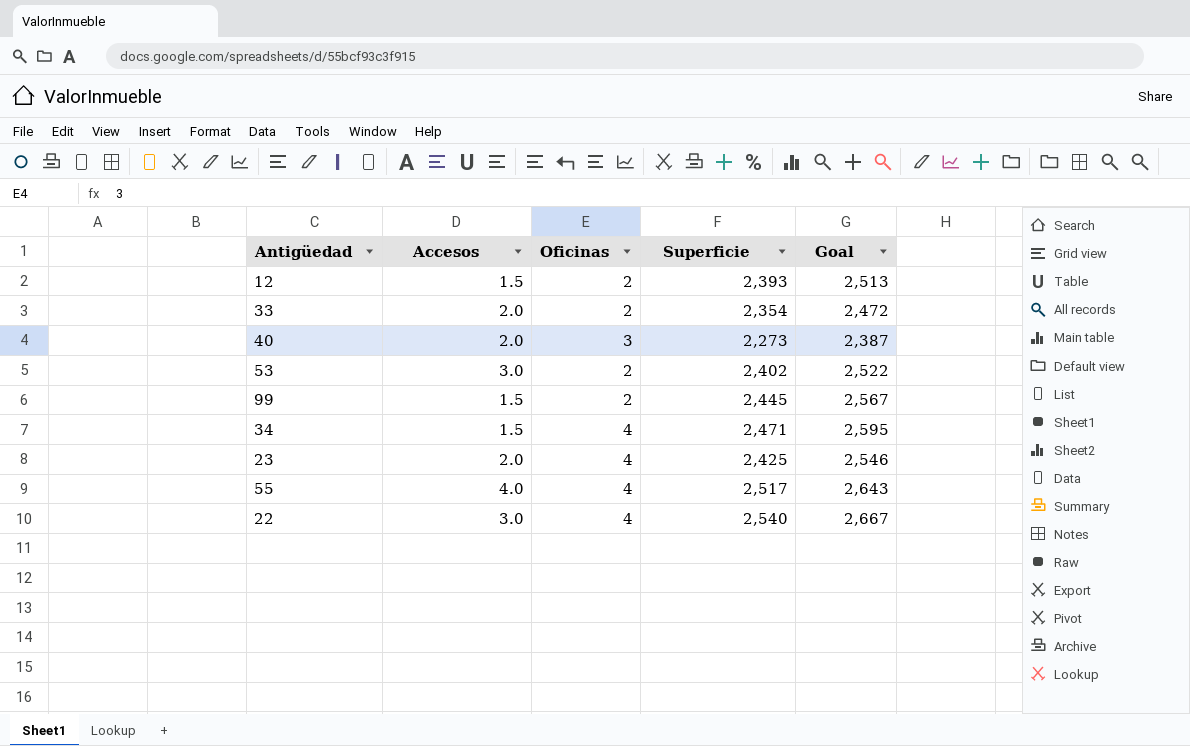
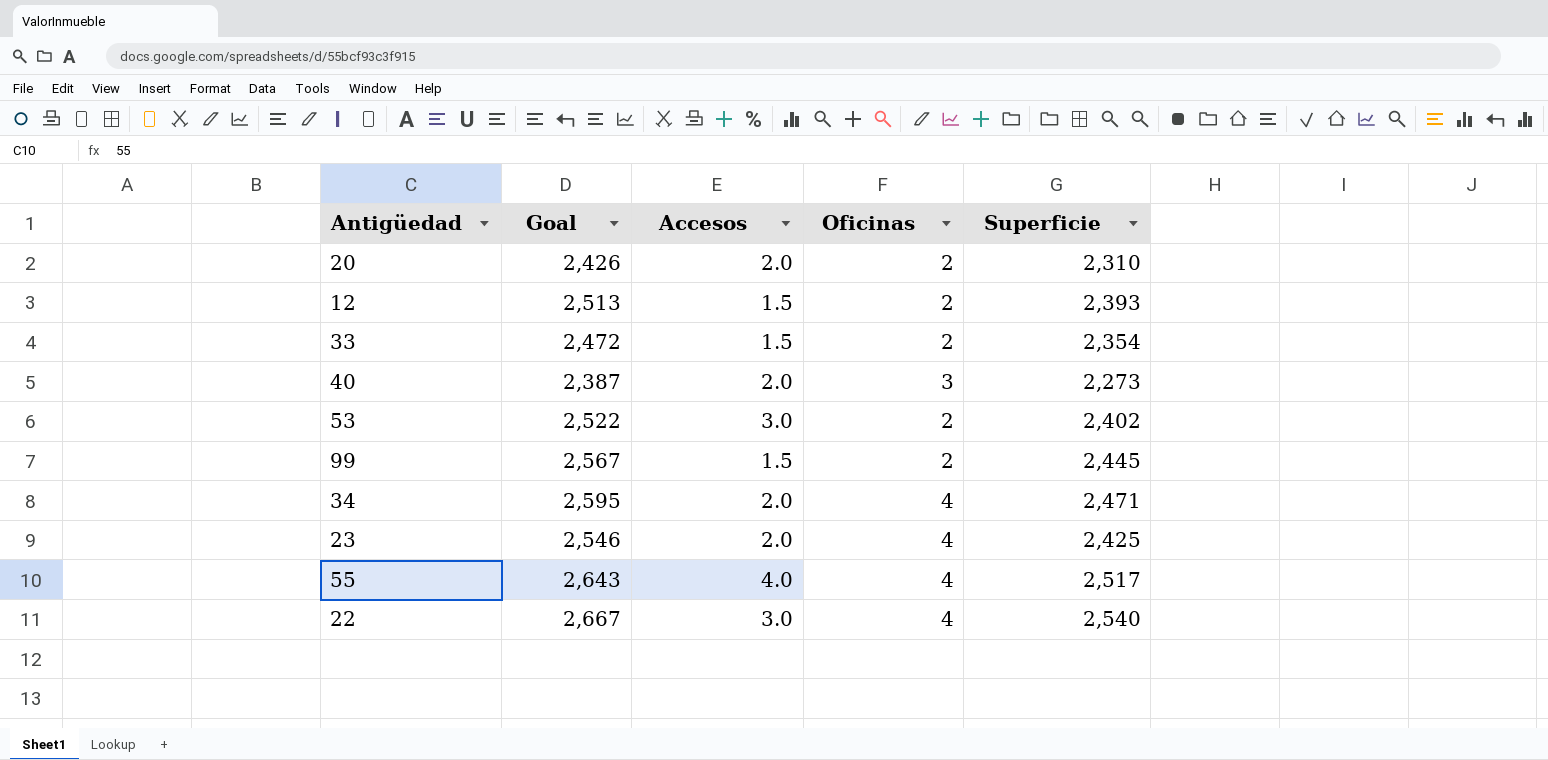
column Goal | position: 5 -> 2
row 20: none -> 2,426 | 2.0 | 2 | 2,310
33 | Accesos: 2.0 -> 1.5
34 | Accesos: 1.5 -> 2.0

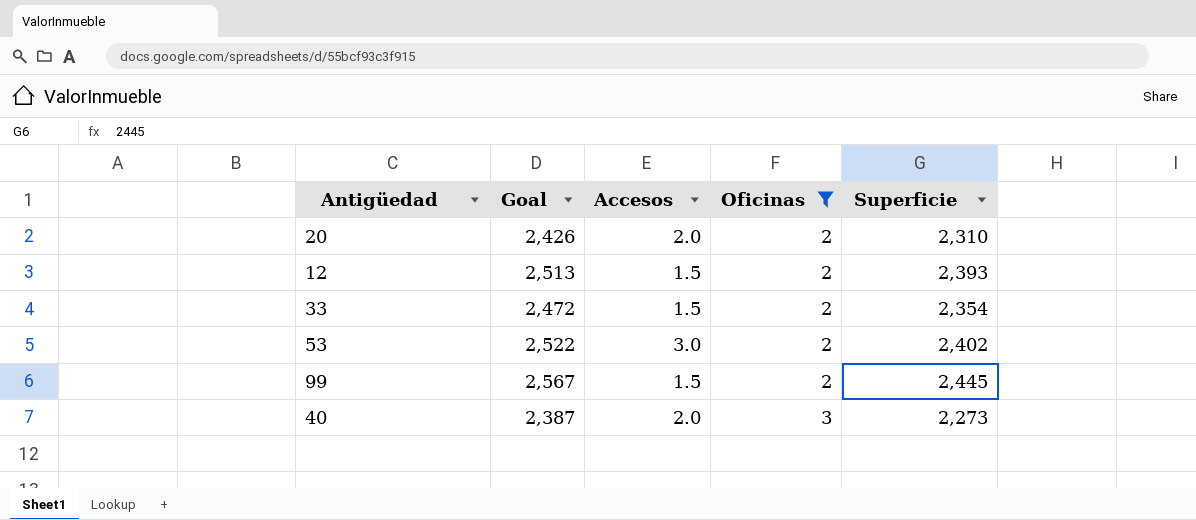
filter: none -> Oficinas != 4
row order: none -> Oficinas ascending

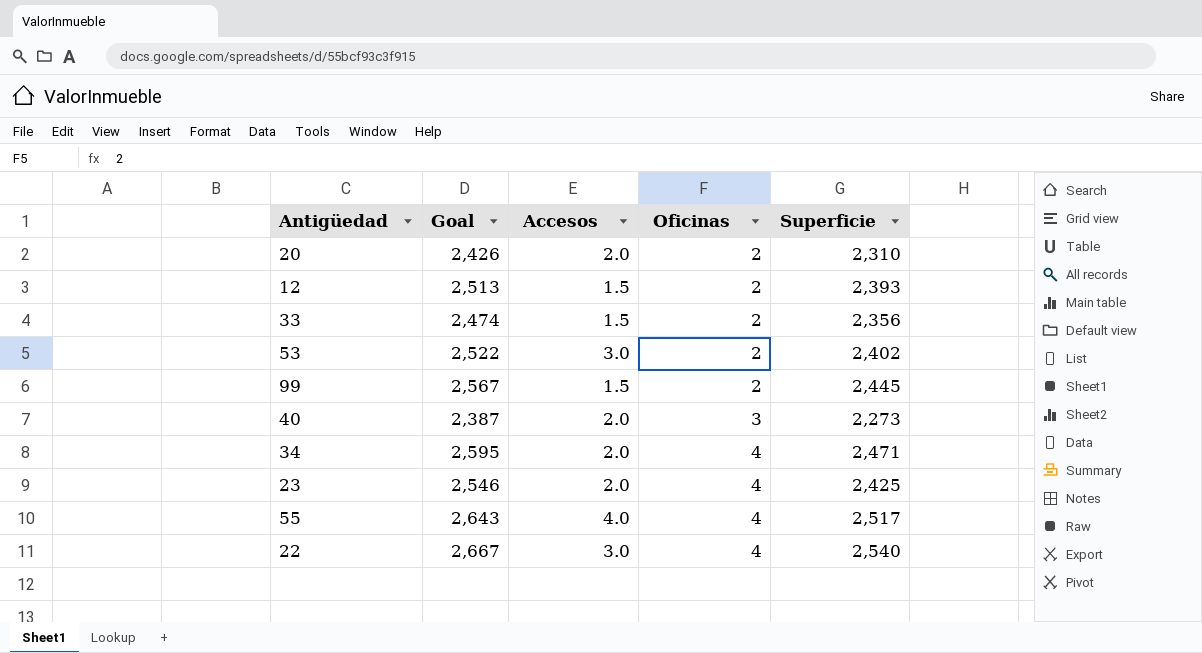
filter: Oficinas != 4 -> none
33 | Goal: 2,472 -> 2,474
33 | Superficie: 2,354 -> 2,356

